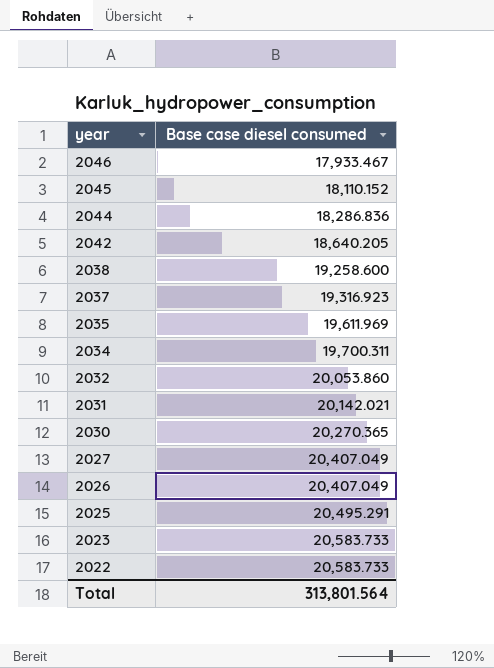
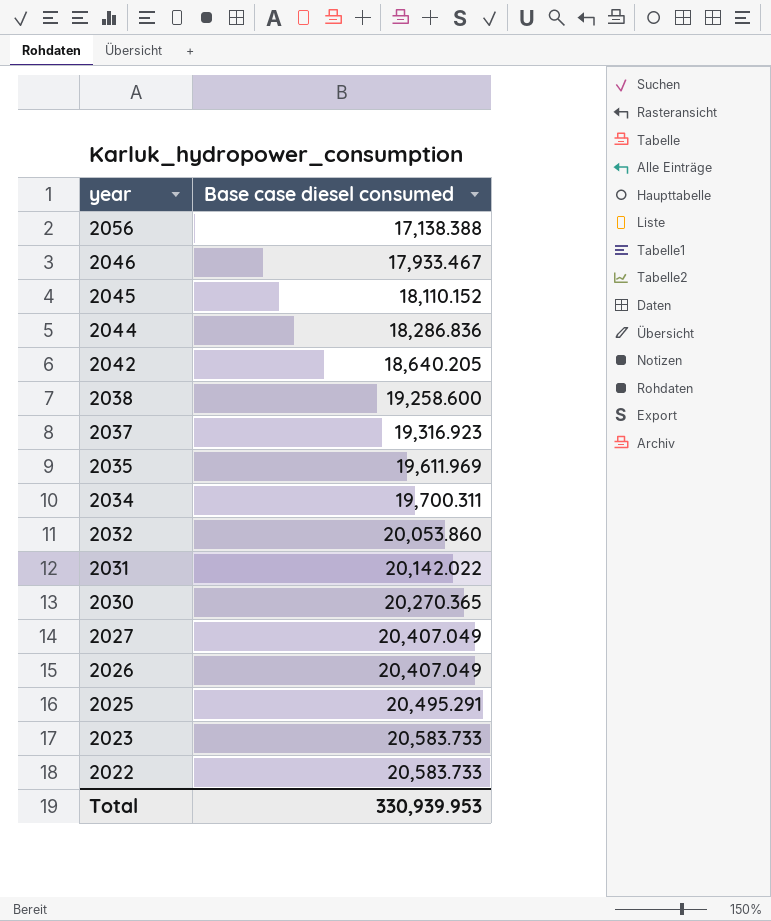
row 2056: none -> 17,138.388
2031 | Base case diesel consumed: 20,142.021 -> 20,142.022
Total | Base case diesel consumed: 313,801.564 -> 330,939.953

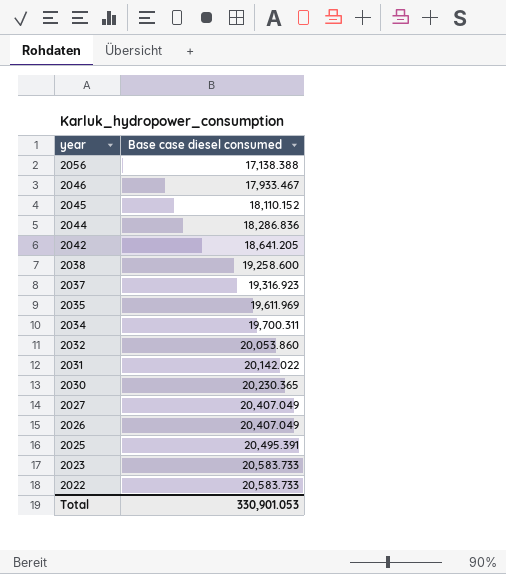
2042 | Base case diesel consumed: 18,640.205 -> 18,641.205
2030 | Base case diesel consumed: 20,270.365 -> 20,230.365
2025 | Base case diesel consumed: 20,495.291 -> 20,495.391
Total | Base case diesel consumed: 330,939.953 -> 330,901.053

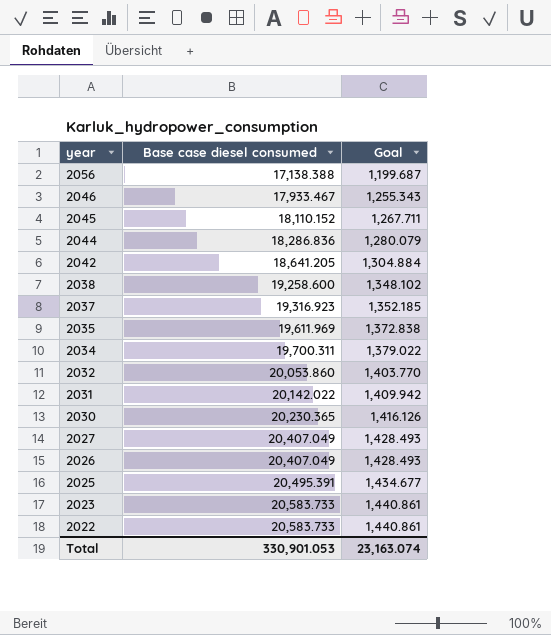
column Goal | formula: none -> [Base case diesel consumed] * 0.07

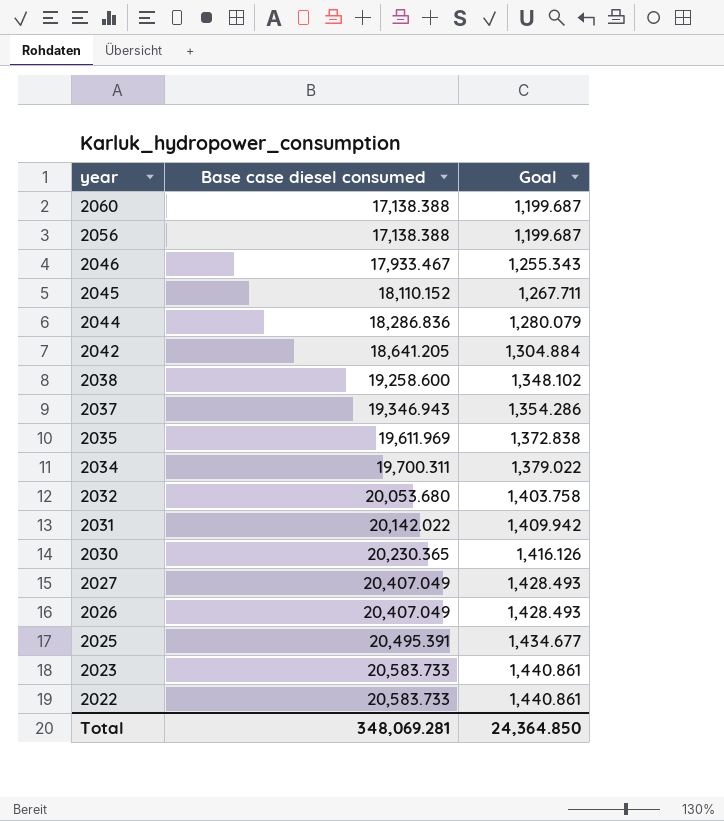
row 2060: none -> 17,138.388 | 1,199.687
2037 | Base case diesel consumed: 19,316.923 -> 19,346.943
2037 | Goal: 1,352.185 -> 1,354.286
2032 | Base case diesel consumed: 20,053.860 -> 20,053.680
2032 | Goal: 1,403.770 -> 1,403.758
Total | Base case diesel consumed: 330,901.053 -> 348,069.281
Total | Goal: 23,163.074 -> 24,364.850

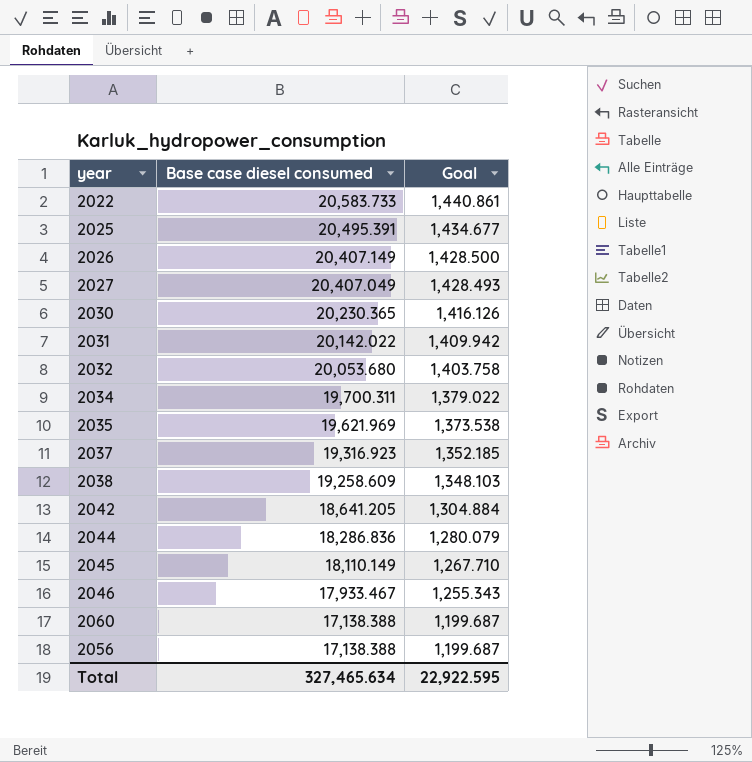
row order: year descending -> Base case diesel consumed descending
row 2023: 20,583.733 | 1,440.861 -> none
2026 | Base case diesel consumed: 20,407.049 -> 20,407.149
2026 | Goal: 1,428.493 -> 1,428.500
2035 | Base case diesel consumed: 19,611.969 -> 19,621.969
2035 | Goal: 1,372.838 -> 1,373.538
2037 | Base case diesel consumed: 19,346.943 -> 19,316.923
2037 | Goal: 1,354.286 -> 1,352.185
2038 | Base case diesel consumed: 19,258.600 -> 19,258.609
2038 | Goal: 1,348.102 -> 1,348.103
2045 | Base case diesel consumed: 18,110.152 -> 18,110.149
2045 | Goal: 1,267.711 -> 1,267.710
Total | Base case diesel consumed: 348,069.281 -> 327,465.634
Total | Goal: 24,364.850 -> 22,922.595

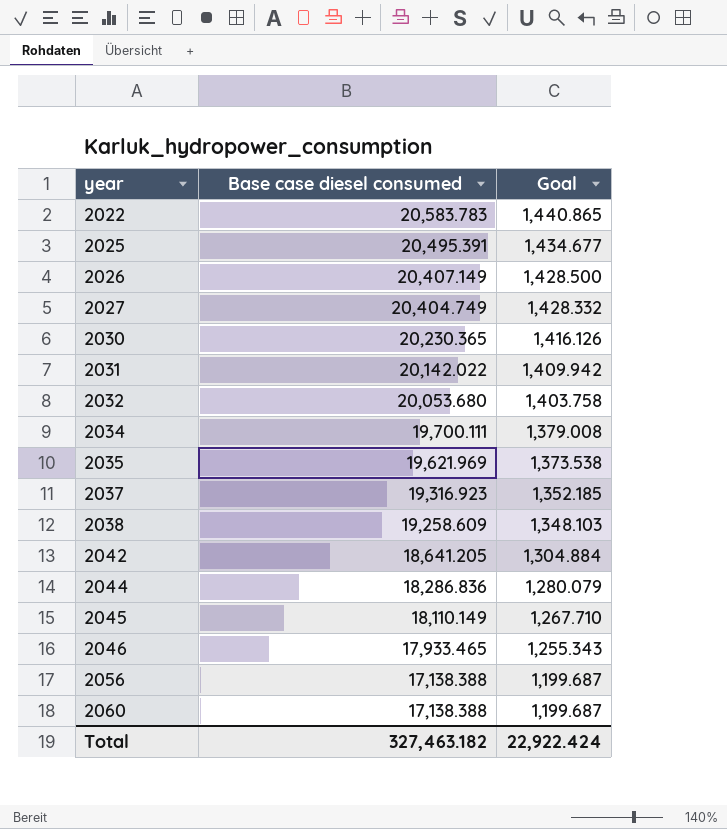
row order: Base case diesel consumed descending -> year ascending
2022 | Base case diesel consumed: 20,583.733 -> 20,583.783
2022 | Goal: 1,440.861 -> 1,440.865
2027 | Base case diesel consumed: 20,407.049 -> 20,404.749
2027 | Goal: 1,428.493 -> 1,428.332
2034 | Base case diesel consumed: 19,700.311 -> 19,700.111
2034 | Goal: 1,379.022 -> 1,379.008
2046 | Base case diesel consumed: 17,933.467 -> 17,933.465
Total | Base case diesel consumed: 327,465.634 -> 327,463.182
Total | Goal: 22,922.595 -> 22,922.424

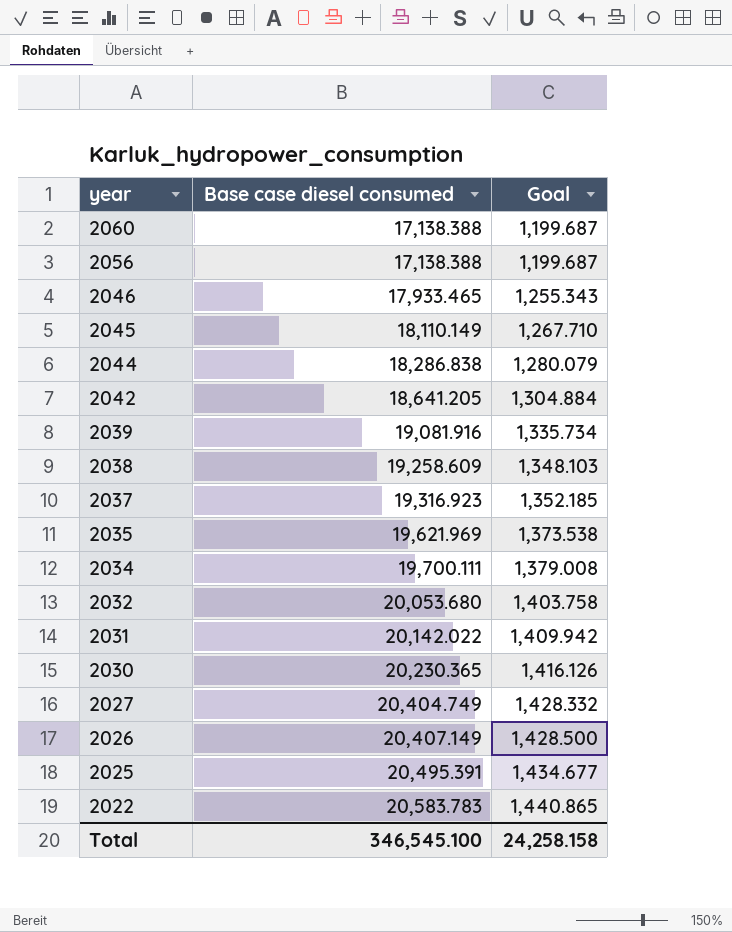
row order: year ascending -> year descending
2044 | Base case diesel consumed: 18,286.836 -> 18,286.838
row 2039: none -> 19,081.916 | 1,335.734
Total | Base case diesel consumed: 327,463.182 -> 346,545.100
Total | Goal: 22,922.424 -> 24,258.158

